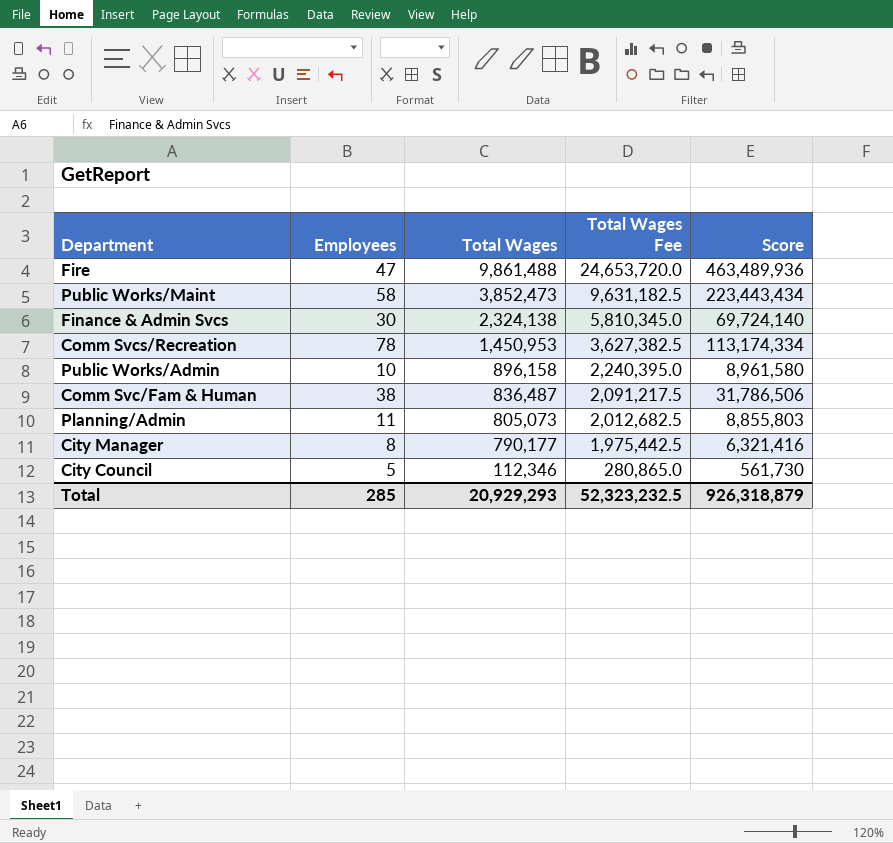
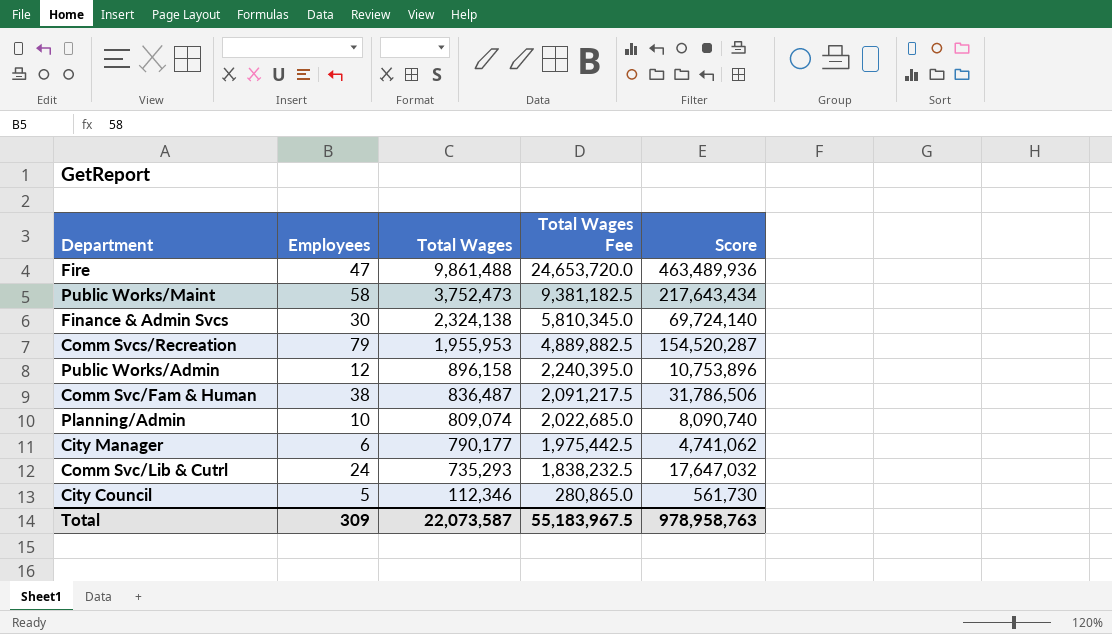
Public Works/Maint | Total Wages: 3,852,473 -> 3,752,473
Public Works/Maint | Total Wages Fee: 9,631,182.5 -> 9,381,182.5
Public Works/Maint | Score: 223,443,434 -> 217,643,434
Comm Svcs/Recreation | Employees: 78 -> 79
Comm Svcs/Recreation | Total Wages: 1,450,953 -> 1,955,953
Comm Svcs/Recreation | Total Wages Fee: 3,627,382.5 -> 4,889,882.5
Comm Svcs/Recreation | Score: 113,174,334 -> 154,520,287
Public Works/Admin | Employees: 10 -> 12
Public Works/Admin | Score: 8,961,580 -> 10,753,896
Planning/Admin | Employees: 11 -> 10
Planning/Admin | Total Wages: 805,073 -> 809,074
Planning/Admin | Total Wages Fee: 2,012,682.5 -> 2,022,685.0
Planning/Admin | Score: 8,855,803 -> 8,090,740
City Manager | Employees: 8 -> 6
City Manager | Score: 6,321,416 -> 4,741,062
row Comm Svc/Lib & Cutrl: none -> 24 | 735,293 | 1,838,232.5 | 17,647,032
Total | Employees: 285 -> 309
Total | Total Wages: 20,929,293 -> 22,073,587
Total | Total Wages Fee: 52,323,232.5 -> 55,183,967.5
Total | Score: 926,318,879 -> 978,958,763

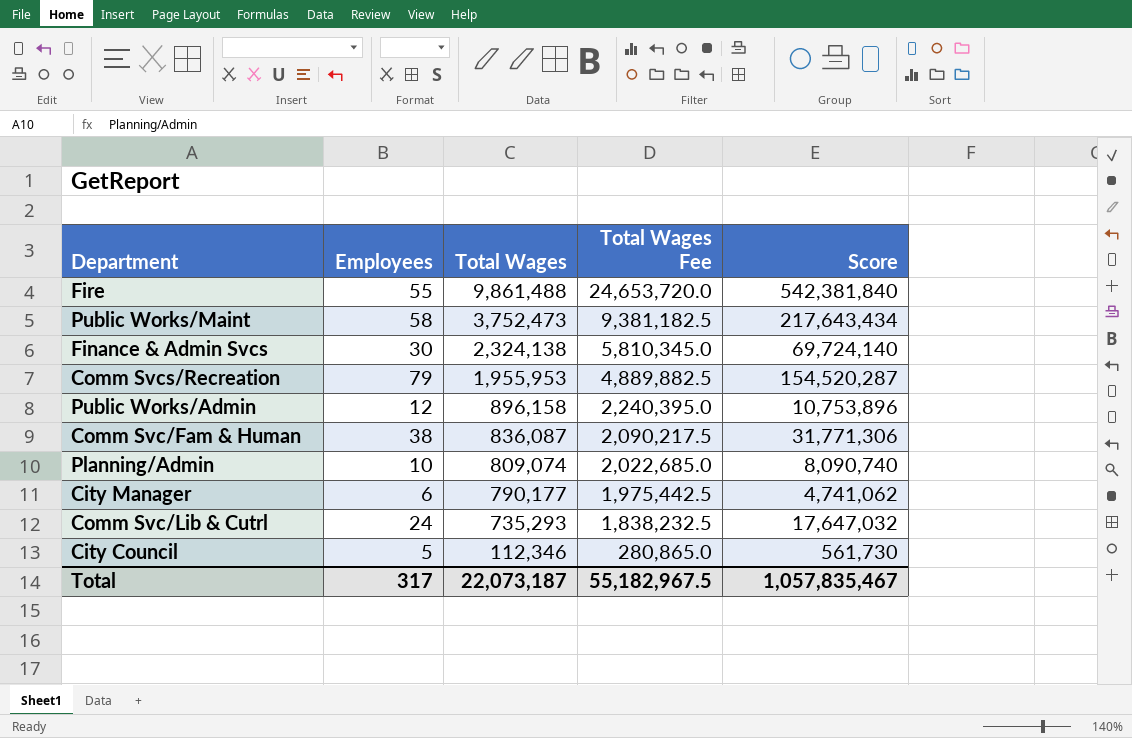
Fire | Employees: 47 -> 55
Fire | Score: 463,489,936 -> 542,381,840
Comm Svc/Fam & Human | Total Wages: 836,487 -> 836,087
Comm Svc/Fam & Human | Total Wages Fee: 2,091,217.5 -> 2,090,217.5
Comm Svc/Fam & Human | Score: 31,786,506 -> 31,771,306
Total | Employees: 309 -> 317
Total | Total Wages: 22,073,587 -> 22,073,187
Total | Total Wages Fee: 55,183,967.5 -> 55,182,967.5
Total | Score: 978,958,763 -> 1,057,835,467

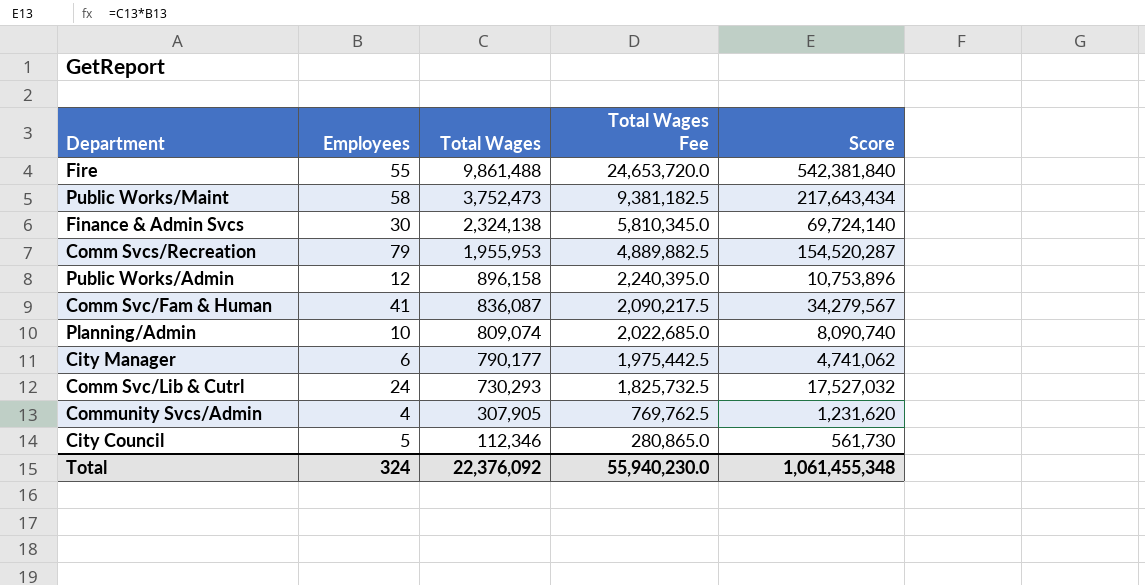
Comm Svc/Fam & Human | Employees: 38 -> 41
Comm Svc/Fam & Human | Score: 31,771,306 -> 34,279,567
Comm Svc/Lib & Cutrl | Total Wages: 735,293 -> 730,293
Comm Svc/Lib & Cutrl | Total Wages Fee: 1,838,232.5 -> 1,825,732.5
Comm Svc/Lib & Cutrl | Score: 17,647,032 -> 17,527,032
row Community Svcs/Admin: none -> 4 | 307,905 | 769,762.5 | 1,231,620
Total | Employees: 317 -> 324
Total | Total Wages: 22,073,187 -> 22,376,092
Total | Total Wages Fee: 55,182,967.5 -> 55,940,230.0
Total | Score: 1,057,835,467 -> 1,061,455,348

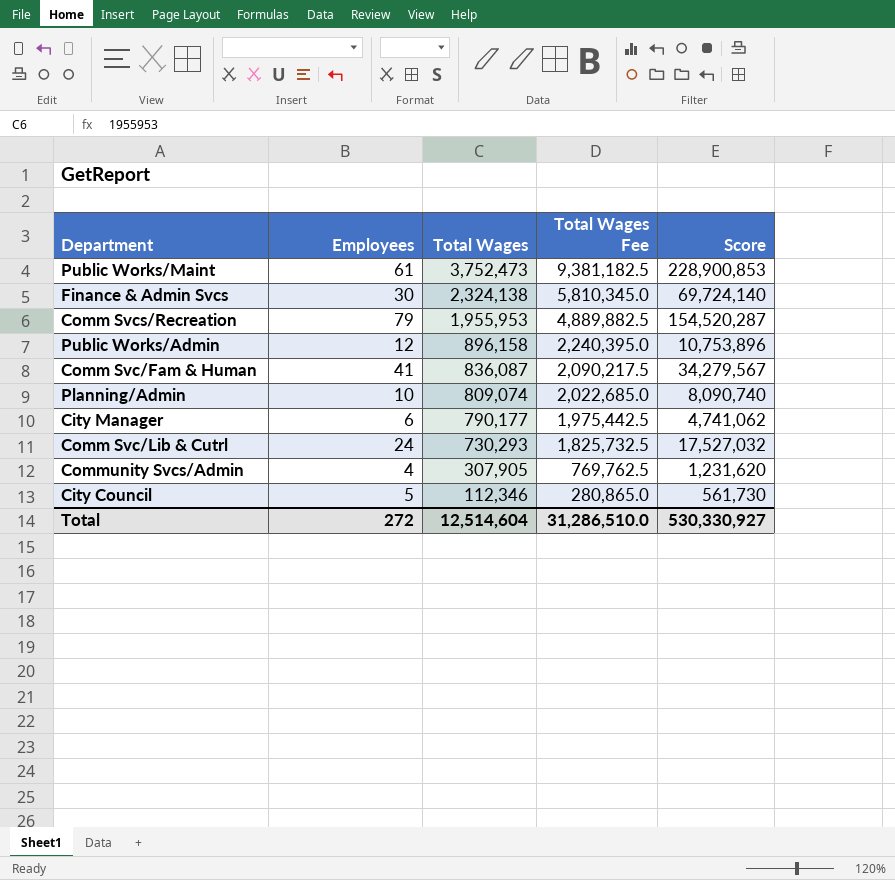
row Fire: 55 | 9,861,488 | 24,653,720.0 | 542,381,840 -> none
Public Works/Maint | Employees: 58 -> 61
Public Works/Maint | Score: 217,643,434 -> 228,900,853
Total | Employees: 324 -> 272
Total | Total Wages: 22,376,092 -> 12,514,604
Total | Total Wages Fee: 55,940,230.0 -> 31,286,510.0
Total | Score: 1,061,455,348 -> 530,330,927

